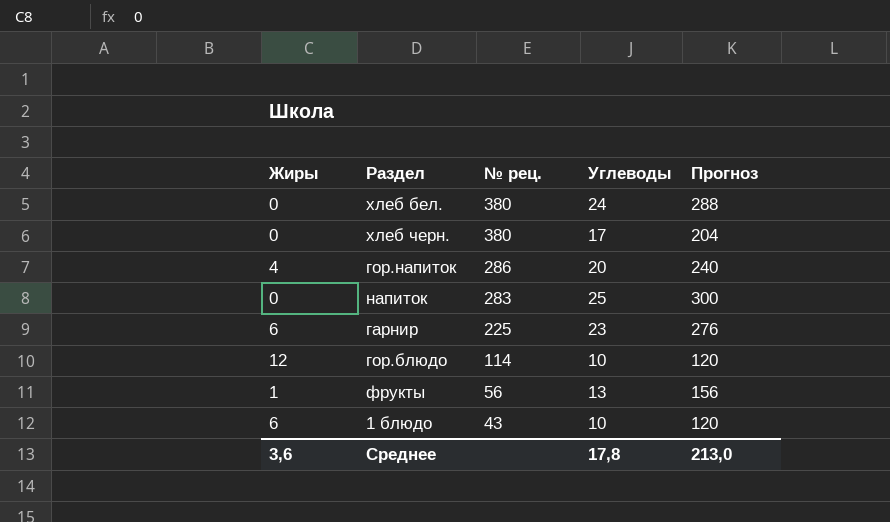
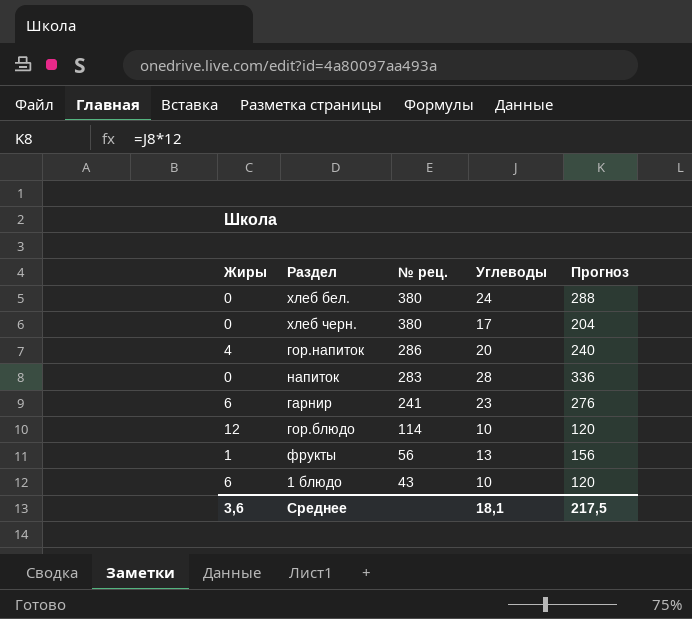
напиток | Углеводы: 25 -> 28
напиток | Прогноз: 300 -> 336
гарнир | № рец.: 225 -> 241
Среднее | Углеводы: 17,8 -> 18,1
Среднее | Прогноз: 213,0 -> 217,5

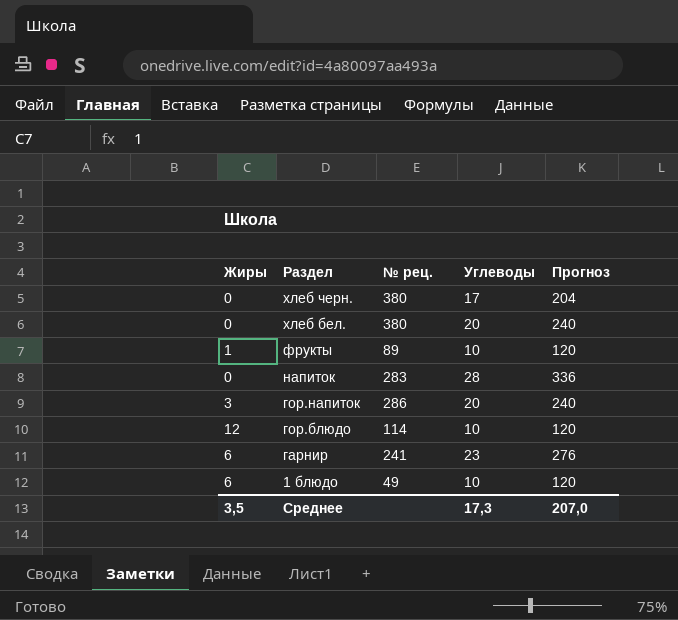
row order: № рец. descending -> Раздел descending
хлеб бел. | Углеводы: 24 -> 20
хлеб бел. | Прогноз: 288 -> 240
фрукты | № рец.: 56 -> 89
фрукты | Углеводы: 13 -> 10
фрукты | Прогноз: 156 -> 120
гор.напиток | Жиры: 4 -> 3
1 блюдо | № рец.: 43 -> 49
Среднее | Жиры: 3,6 -> 3,5
Среднее | Углеводы: 18,1 -> 17,3
Среднее | Прогноз: 217,5 -> 207,0

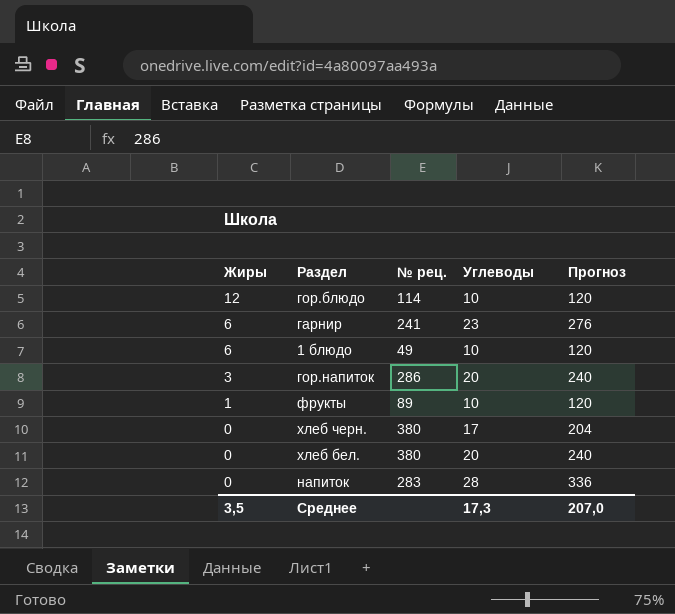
row order: Раздел descending -> Жиры descending

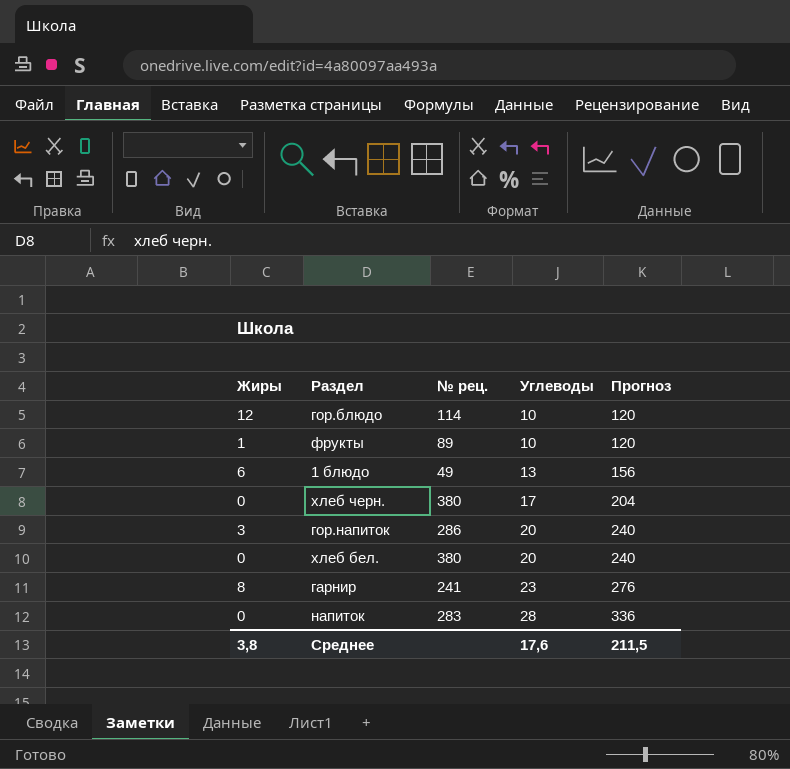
row order: Жиры descending -> Углеводы ascending
1 блюдо | Углеводы: 10 -> 13
1 блюдо | Прогноз: 120 -> 156
гарнир | Жиры: 6 -> 8
Среднее | Жиры: 3,5 -> 3,8
Среднее | Углеводы: 17,3 -> 17,6
Среднее | Прогноз: 207,0 -> 211,5

